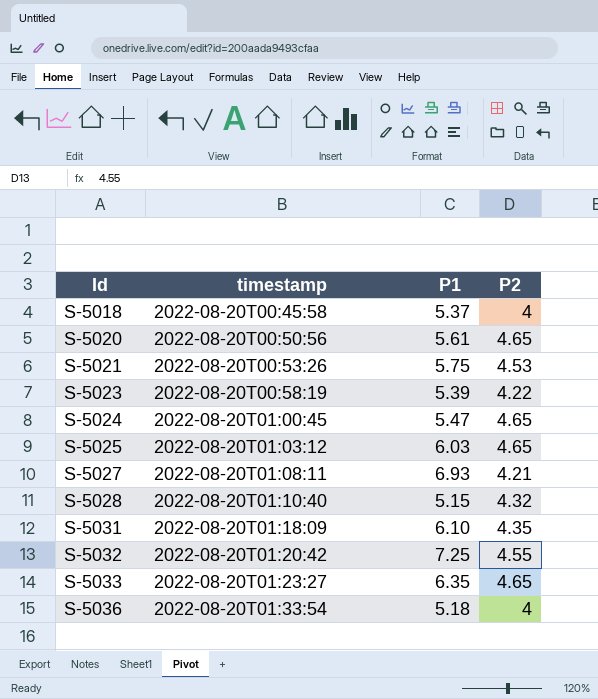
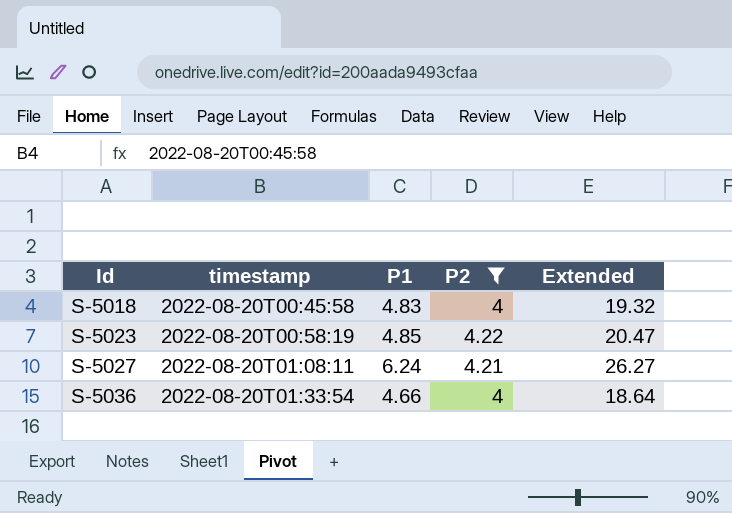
filter: none -> P2 <= 4.22
column Extended | formula: none -> [P1] * [P2]
S-5018 | P1: 5.37 -> 4.83
S-5023 | P1: 5.39 -> 4.85
S-5027 | P1: 6.93 -> 6.24
S-5036 | P1: 5.18 -> 4.66

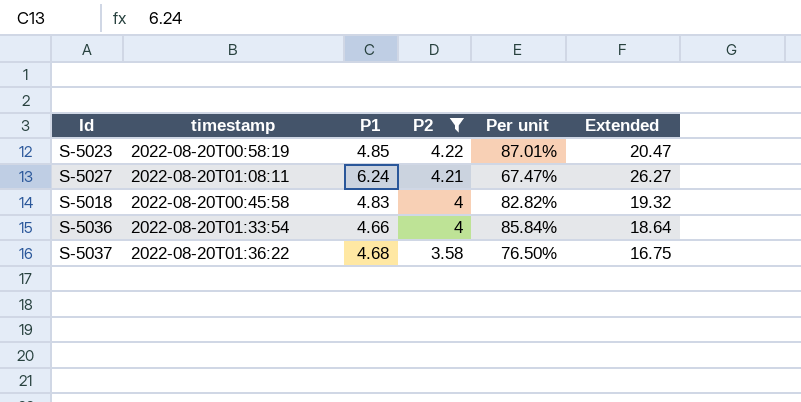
row order: Id ascending -> P2 descending
column Per unit | formula: none -> [P2] / [P1]
row S-5037: none -> 2022-08-20T01:36:22 | 4.68 | 3.58 | 76.50% | 16.75

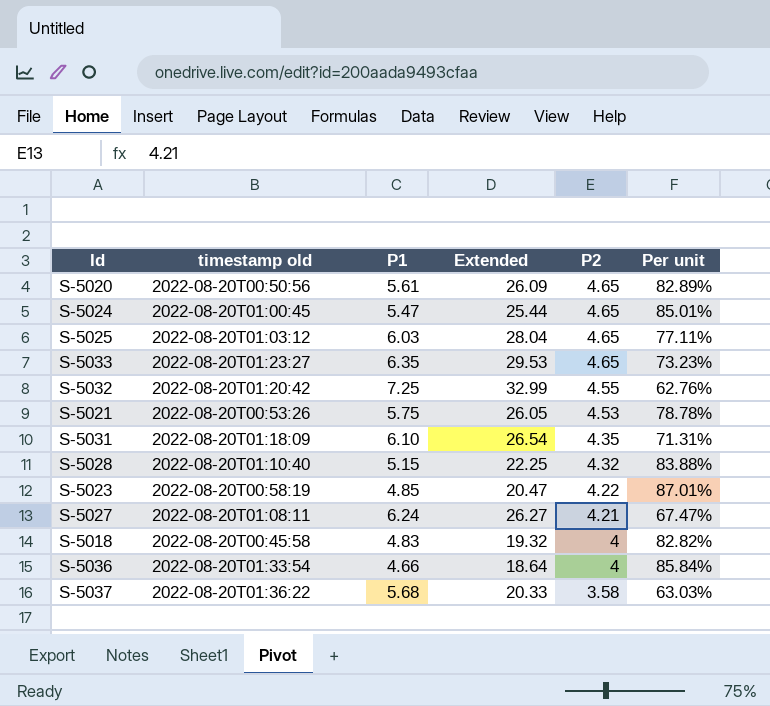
filter: P2 <= 4.22 -> none
column name: timestamp -> timestamp old
column Extended | position: 6 -> 4
S-5037 | P1: 4.68 -> 5.68
S-5037 | Extended: 16.75 -> 20.33
S-5037 | Per unit: 76.50% -> 63.03%

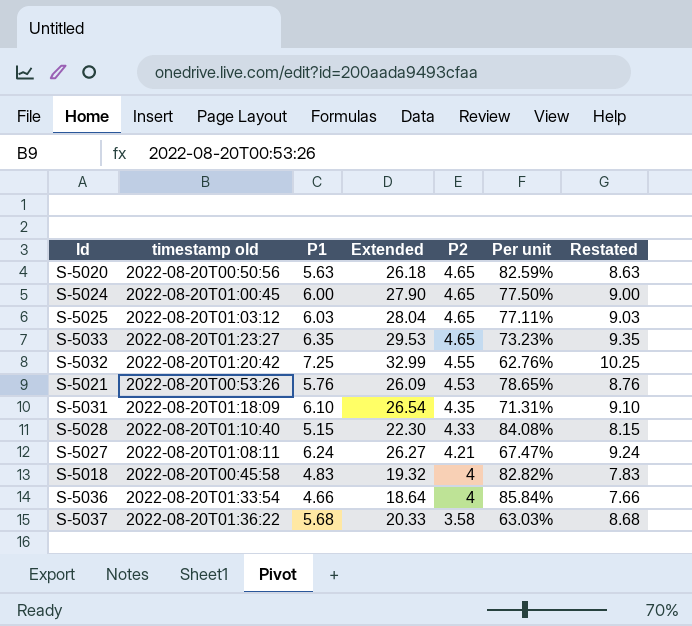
column Restated | formula: none -> [P1] + 3
row S-5023: 2022-08-20T00:58:19 | 4.85 | 20.47 | 4.22 | 87.01% -> none
S-5020 | P1: 5.61 -> 5.63
S-5020 | Extended: 26.09 -> 26.18
S-5020 | Per unit: 82.89% -> 82.59%
S-5024 | P1: 5.47 -> 6.00
S-5024 | Extended: 25.44 -> 27.90
S-5024 | Per unit: 85.01% -> 77.50%
S-5021 | P1: 5.75 -> 5.76
S-5021 | Extended: 26.05 -> 26.09
S-5021 | Per unit: 78.78% -> 78.65%
S-5028 | Extended: 22.25 -> 22.30
S-5028 | P2: 4.32 -> 4.33
S-5028 | Per unit: 83.88% -> 84.08%

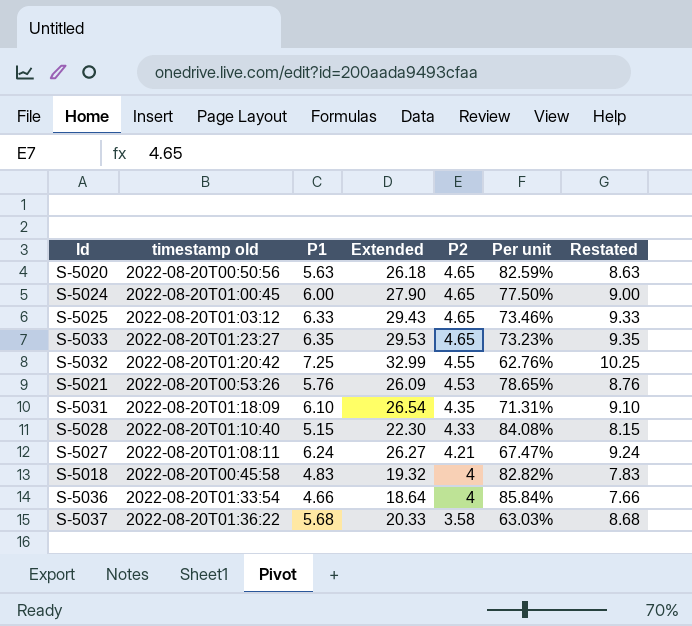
S-5025 | P1: 6.03 -> 6.33
S-5025 | Extended: 28.04 -> 29.43
S-5025 | Per unit: 77.11% -> 73.46%
S-5025 | Restated: 9.03 -> 9.33

